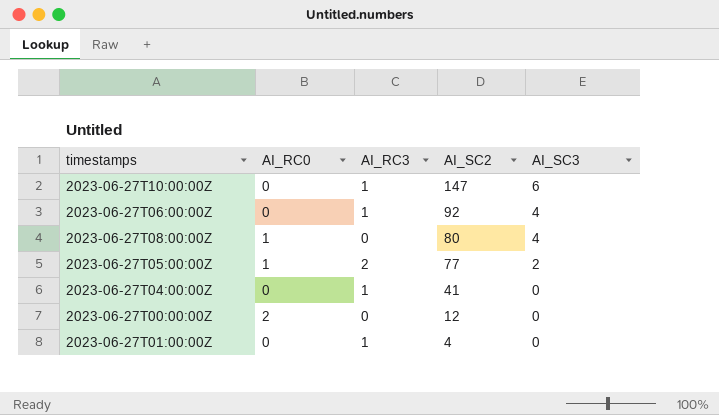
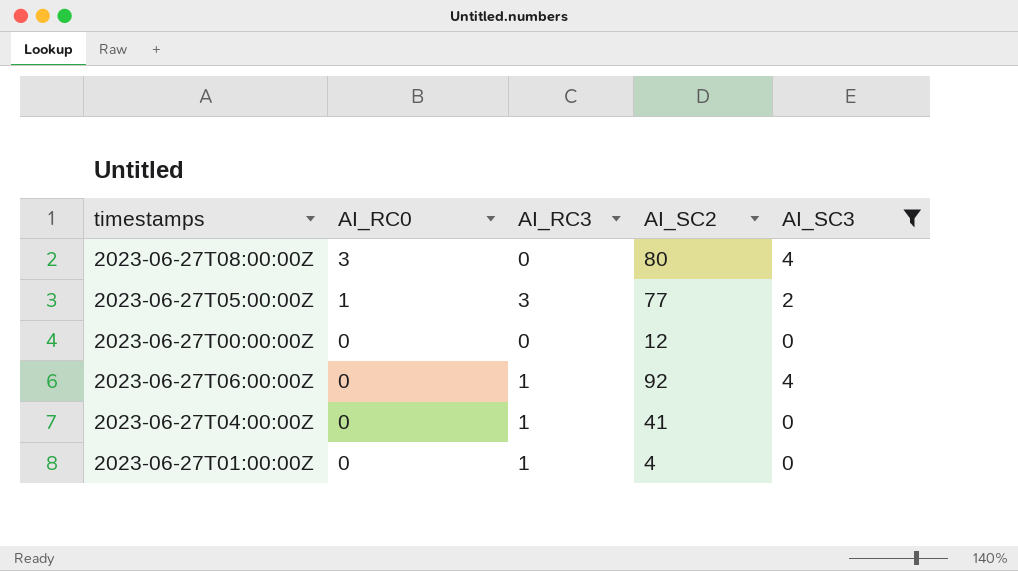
filter: none -> AI_SC3 != 6
row order: AI_SC2 descending -> AI_RC0 descending
2023-06-27T08:00:00Z | AI_RC0: 1 -> 3
2023-06-27T05:00:00Z | AI_RC3: 2 -> 3
2023-06-27T00:00:00Z | AI_RC0: 2 -> 0

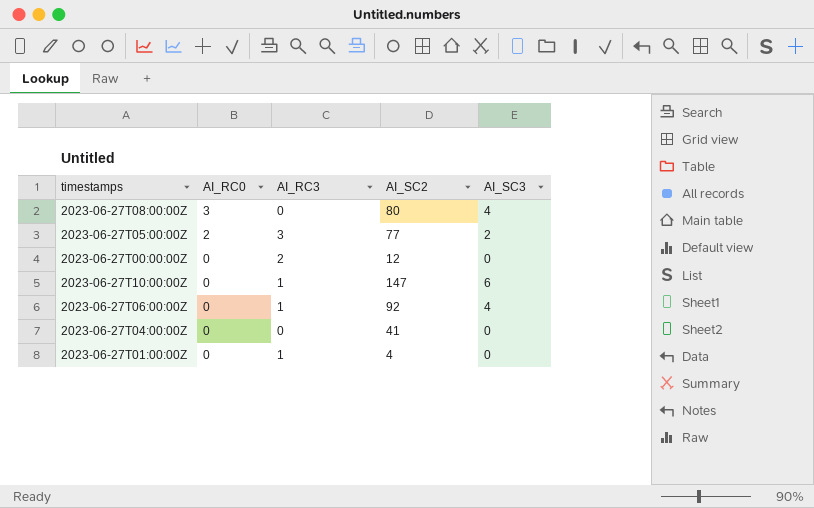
filter: AI_SC3 != 6 -> none
2023-06-27T05:00:00Z | AI_RC0: 1 -> 2
2023-06-27T00:00:00Z | AI_RC3: 0 -> 2
2023-06-27T04:00:00Z | AI_RC3: 1 -> 0

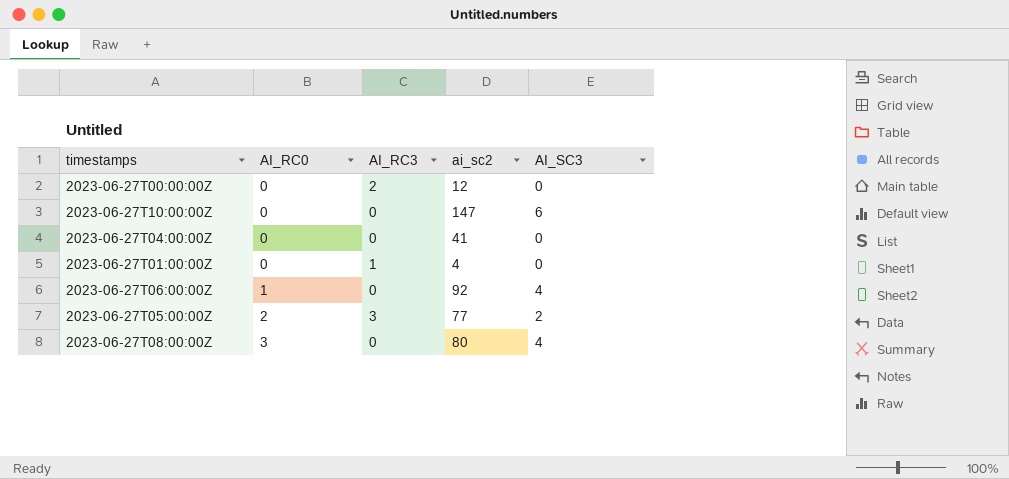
row order: AI_RC0 descending -> AI_RC0 ascending
column name: AI_SC2 -> ai_sc2
2023-06-27T10:00:00Z | AI_RC3: 1 -> 0
2023-06-27T06:00:00Z | AI_RC0: 0 -> 1
2023-06-27T06:00:00Z | AI_RC3: 1 -> 0

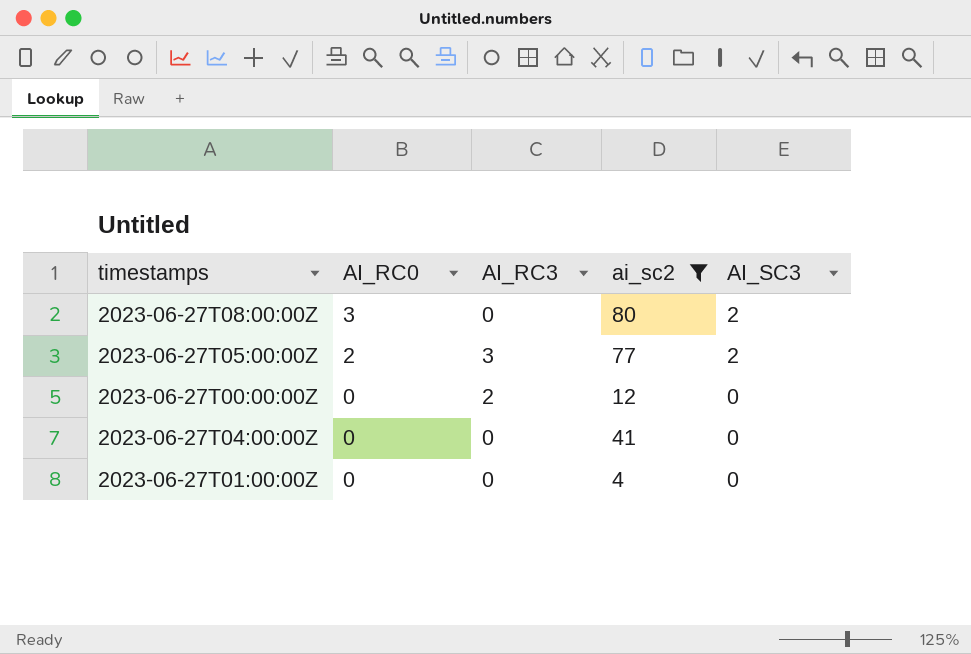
filter: none -> ai_sc2 <= 80
row order: AI_RC0 ascending -> AI_RC0 descending
2023-06-27T08:00:00Z | AI_SC3: 4 -> 2
2023-06-27T01:00:00Z | AI_RC3: 1 -> 0

